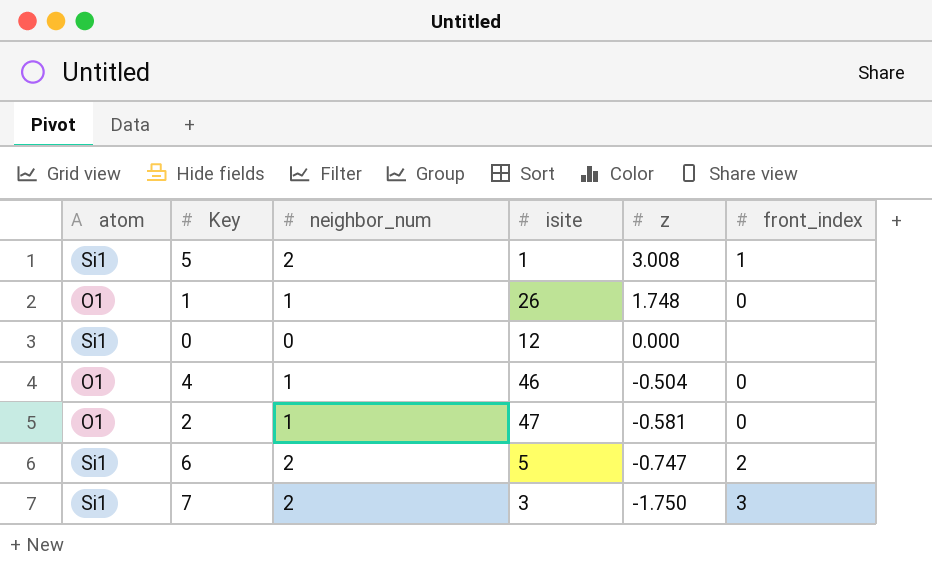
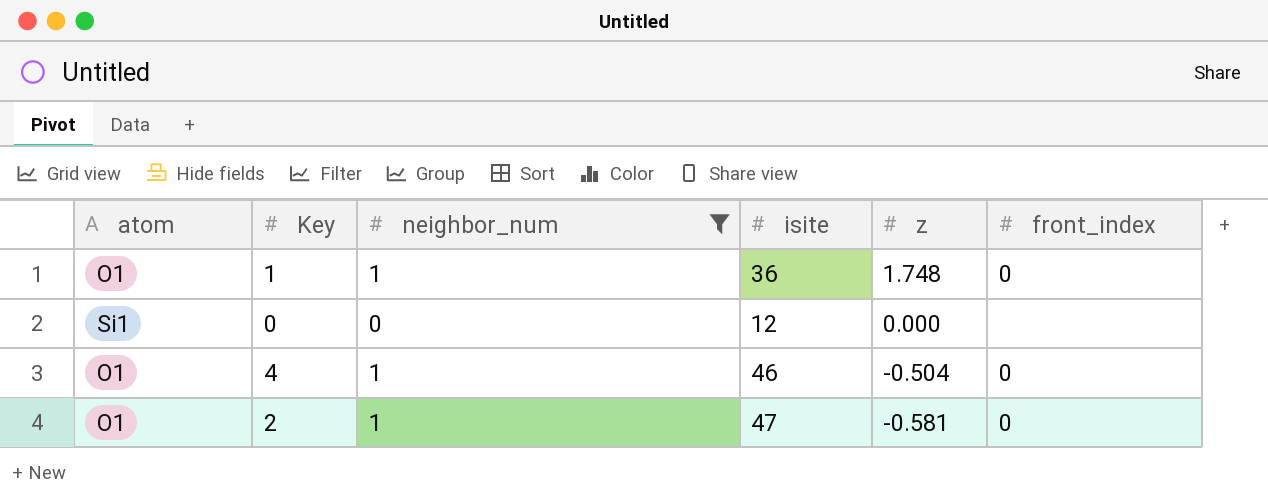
filter: none -> neighbor_num != 2
1 | isite: 26 -> 36

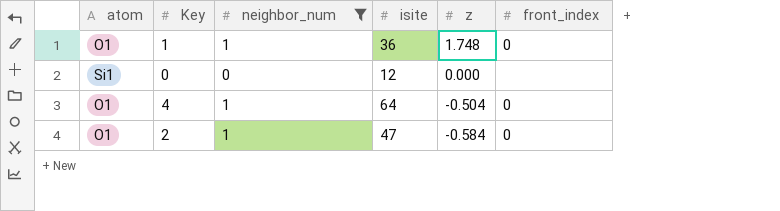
4 | isite: 46 -> 64
2 | z: -0.581 -> -0.584

